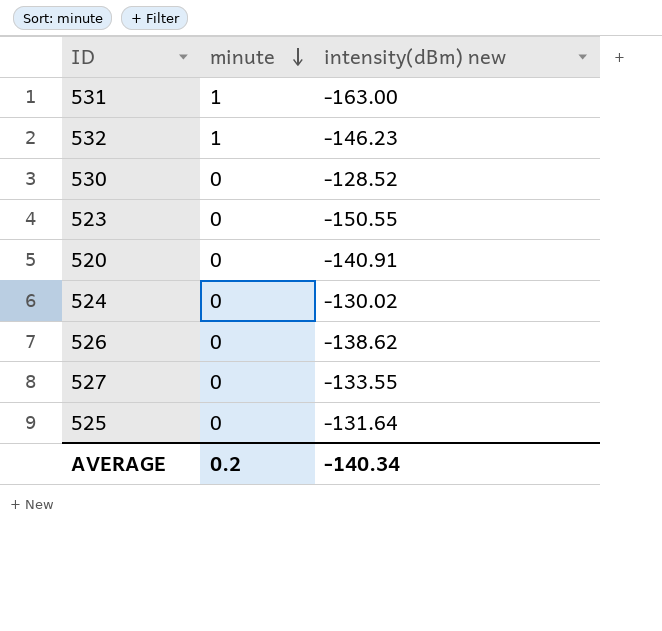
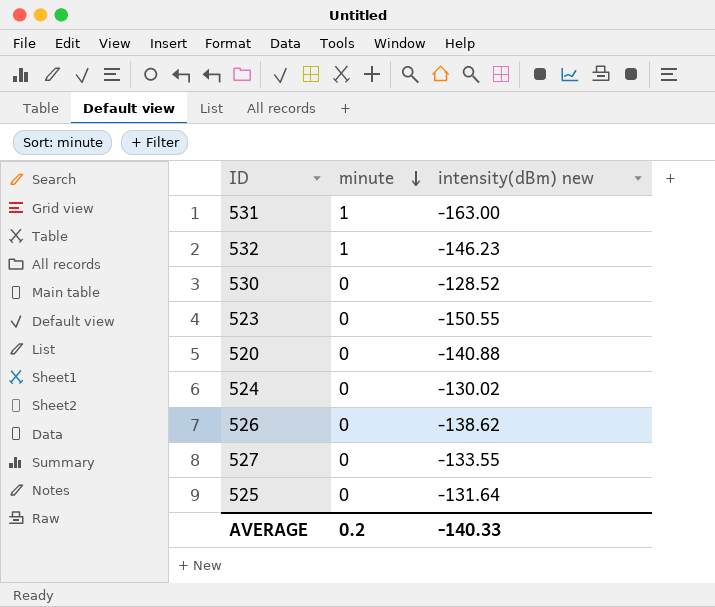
520 | intensity(dBm) new: -140.91 -> -140.88
AVERAGE | intensity(dBm) new: -140.34 -> -140.33

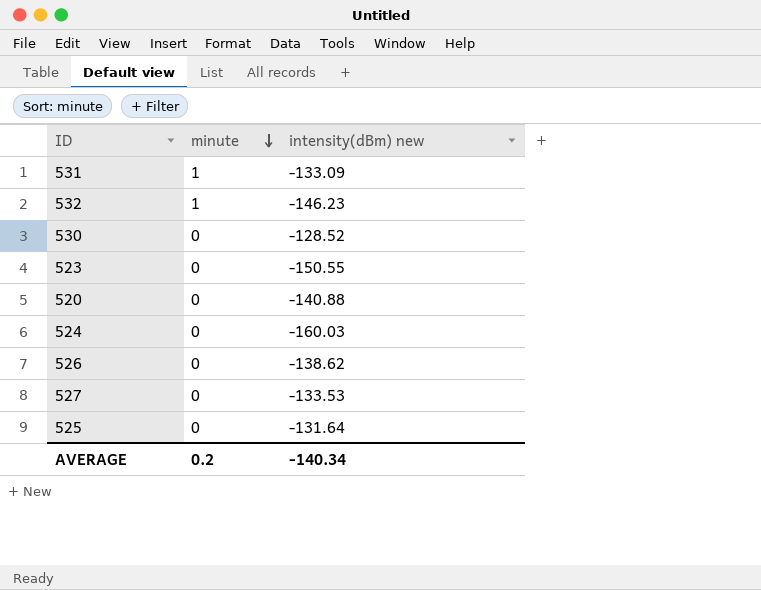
531 | intensity(dBm) new: -163.00 -> -133.09
524 | intensity(dBm) new: -130.02 -> -160.03
527 | intensity(dBm) new: -133.55 -> -133.53
AVERAGE | intensity(dBm) new: -140.33 -> -140.34

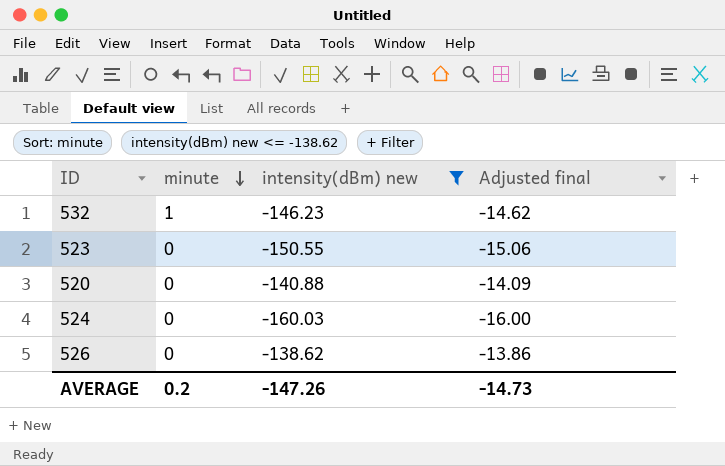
filter: none -> intensity(dBm) new <= -138.62
column Adjusted final | formula: none -> [intensity(dBm) new] * 0.1
AVERAGE | intensity(dBm) new: -140.34 -> -147.26

